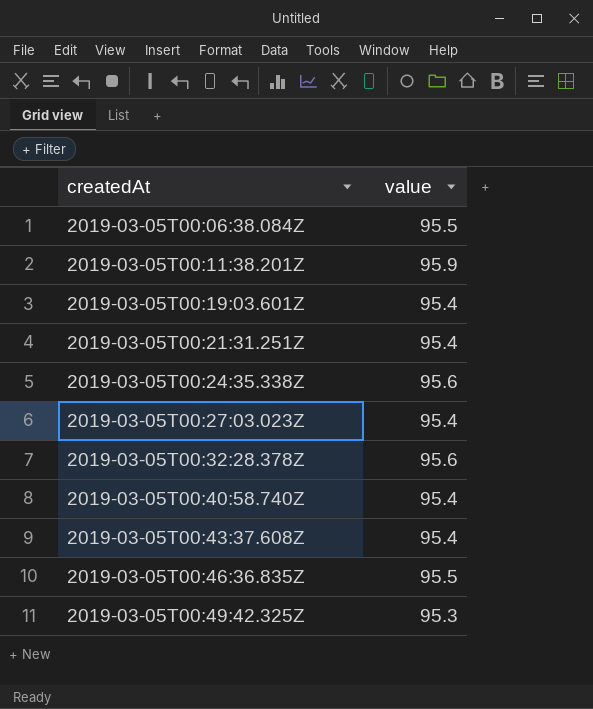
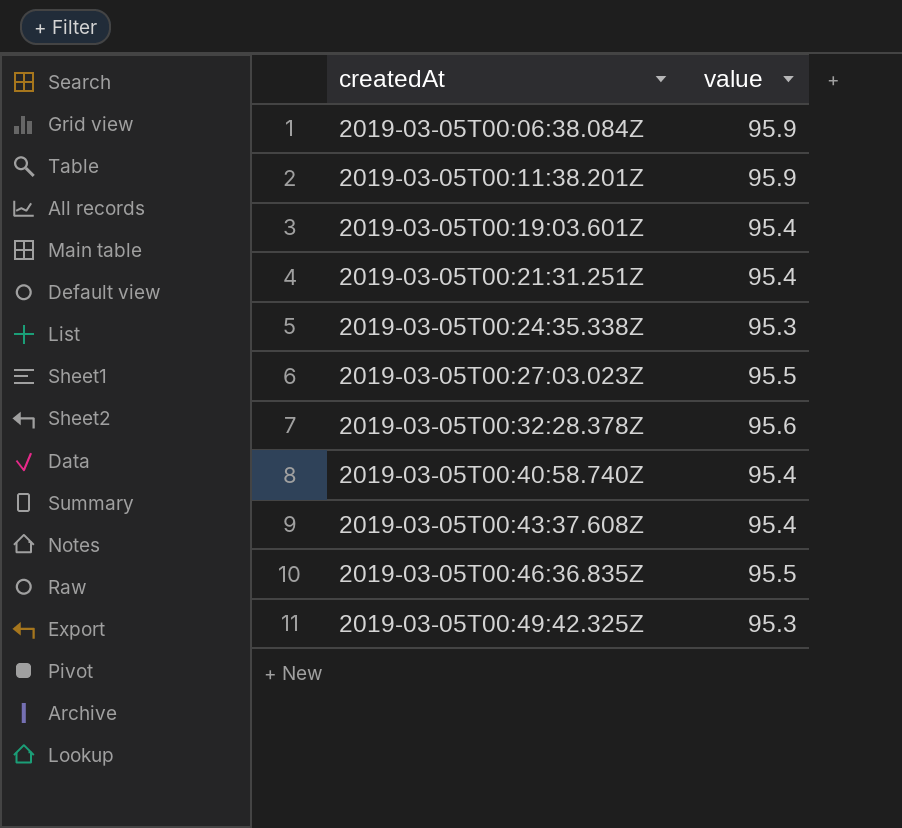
2019-03-05T00:06:38.084Z | value: 95.5 -> 95.9
2019-03-05T00:24:35.338Z | value: 95.6 -> 95.3
2019-03-05T00:27:03.023Z | value: 95.4 -> 95.5

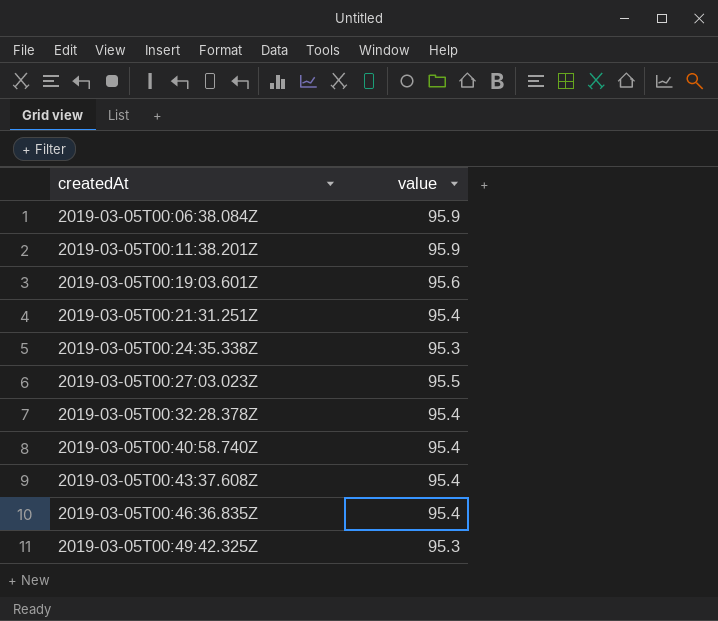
2019-03-05T00:19:03.601Z | value: 95.4 -> 95.6
2019-03-05T00:32:28.378Z | value: 95.6 -> 95.4
2019-03-05T00:46:36.835Z | value: 95.5 -> 95.4

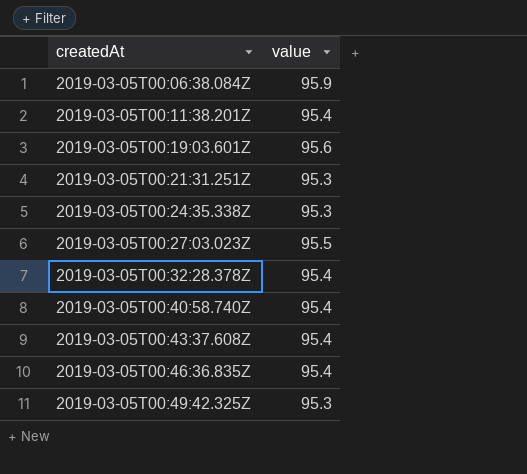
2019-03-05T00:11:38.201Z | value: 95.9 -> 95.4
2019-03-05T00:21:31.251Z | value: 95.4 -> 95.3

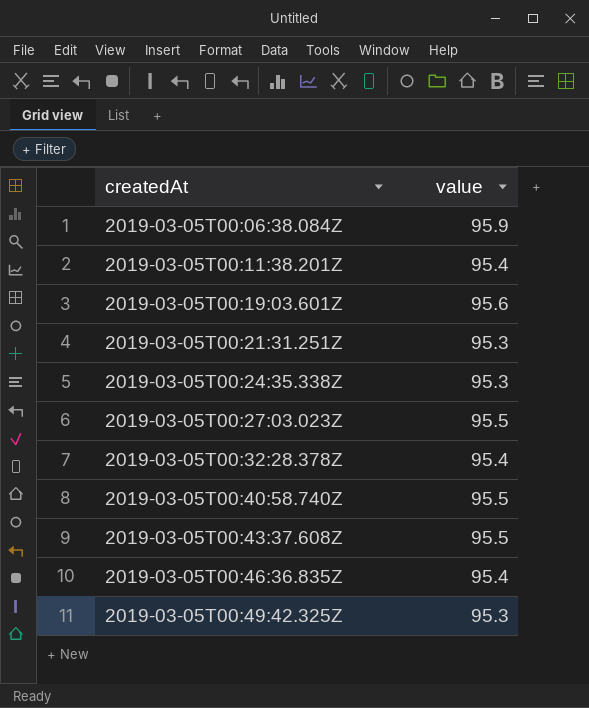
2019-03-05T00:40:58.740Z | value: 95.4 -> 95.5
2019-03-05T00:43:37.608Z | value: 95.4 -> 95.5

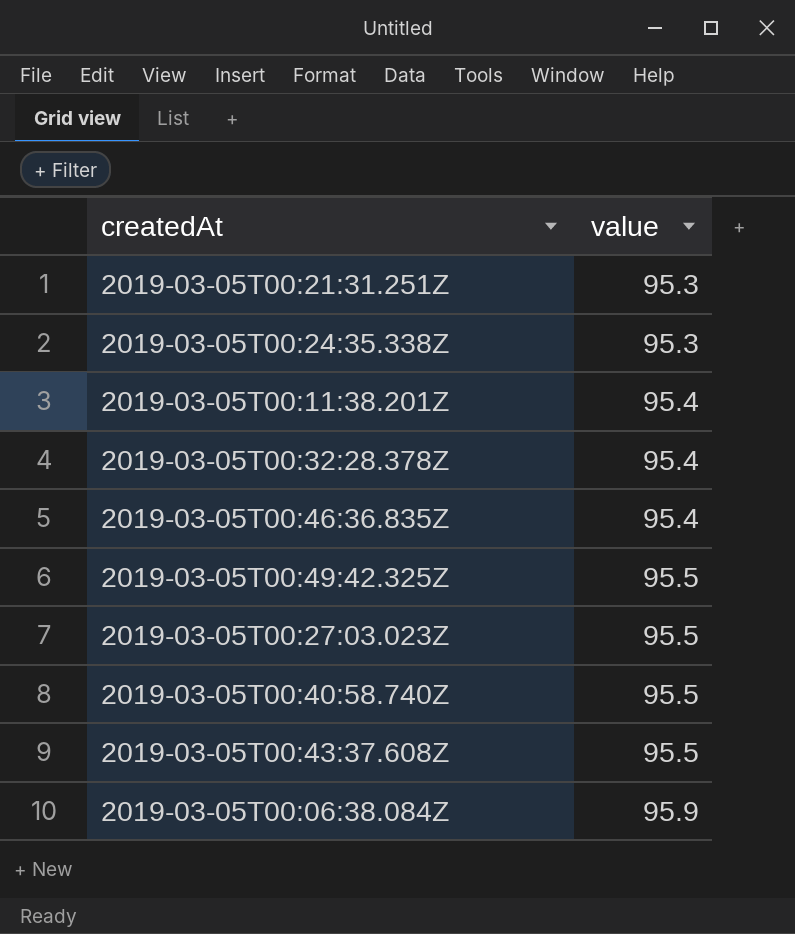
row order: createdAt ascending -> value ascending
row 2019-03-05T00:19:03.601Z: 95.6 -> none
2019-03-05T00:49:42.325Z | value: 95.3 -> 95.5

